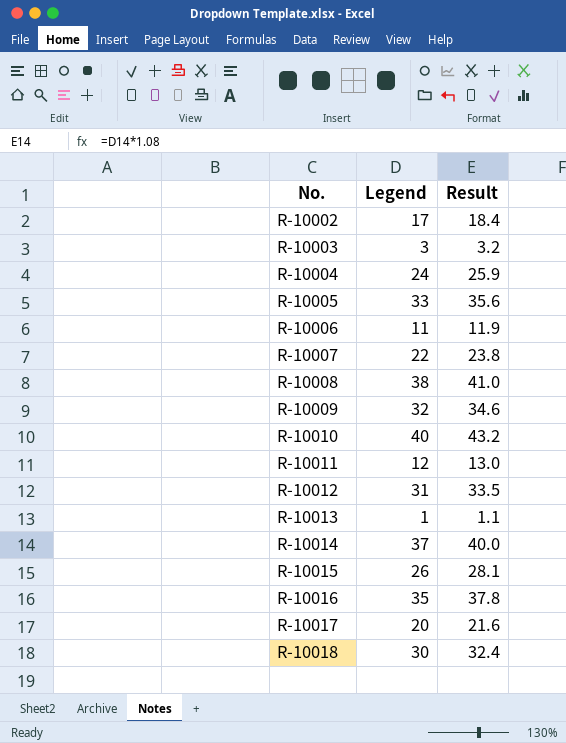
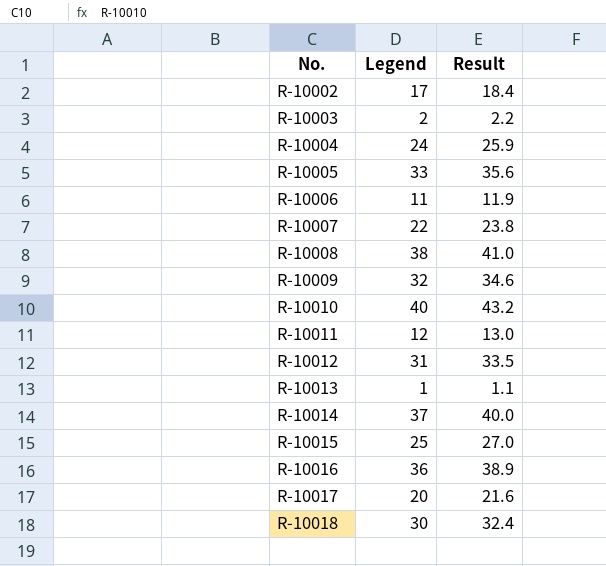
R-10003 | Legend: 3 -> 2
R-10003 | Result: 3.2 -> 2.2
R-10015 | Legend: 26 -> 25
R-10015 | Result: 28.1 -> 27.0
R-10016 | Legend: 35 -> 36
R-10016 | Result: 37.8 -> 38.9

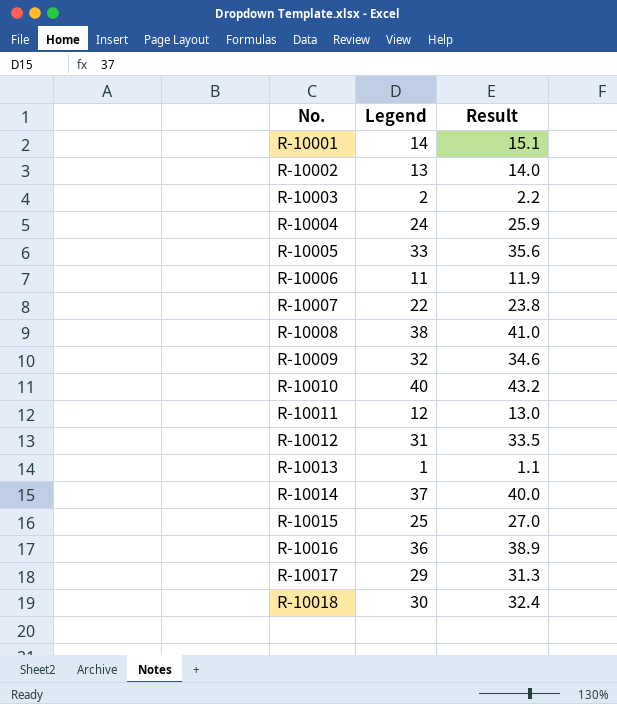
row R-10001: none -> 14 | 15.1
R-10002 | Legend: 17 -> 13
R-10002 | Result: 18.4 -> 14.0
R-10017 | Legend: 20 -> 29
R-10017 | Result: 21.6 -> 31.3

